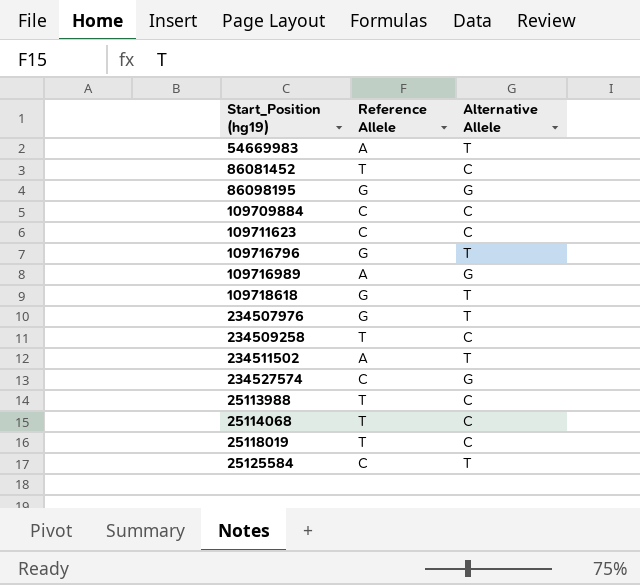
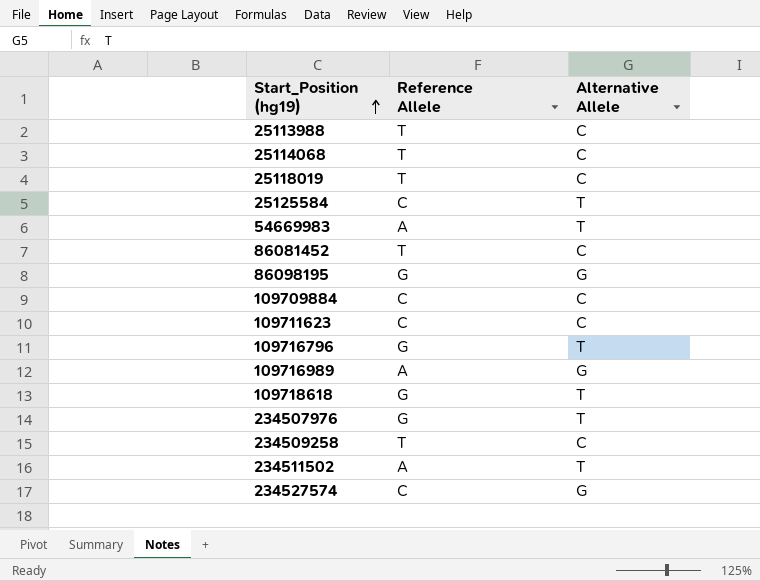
row order: none -> Start_Position (hg19) ascending

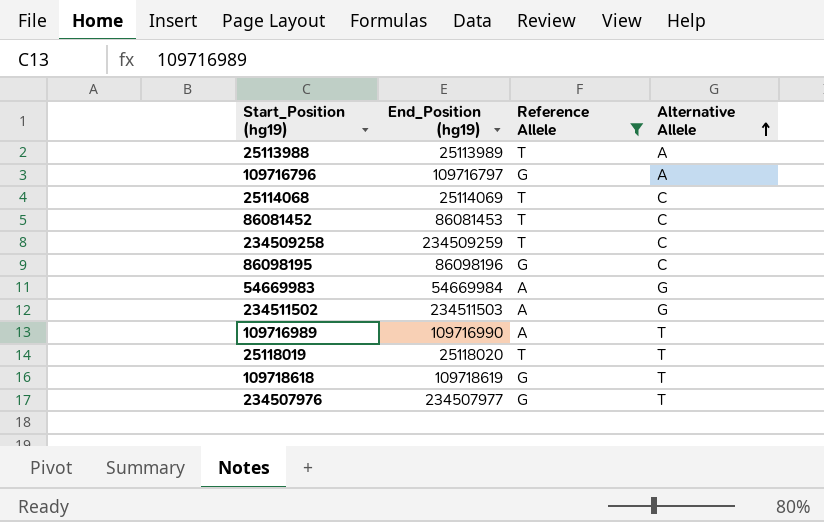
filter: none -> Reference Allele != C
row order: Start_Position (hg19) ascending -> Alternative Allele ascending
column End_Position (hg19) | position: none -> 2
25113988 | Alternative Allele: C -> A
109716796 | Alternative Allele: T -> A
86098195 | Alternative Allele: G -> C
54669983 | Alternative Allele: T -> G
234511502 | Alternative Allele: T -> G
109716989 | Alternative Allele: G -> T
25118019 | Alternative Allele: C -> T

